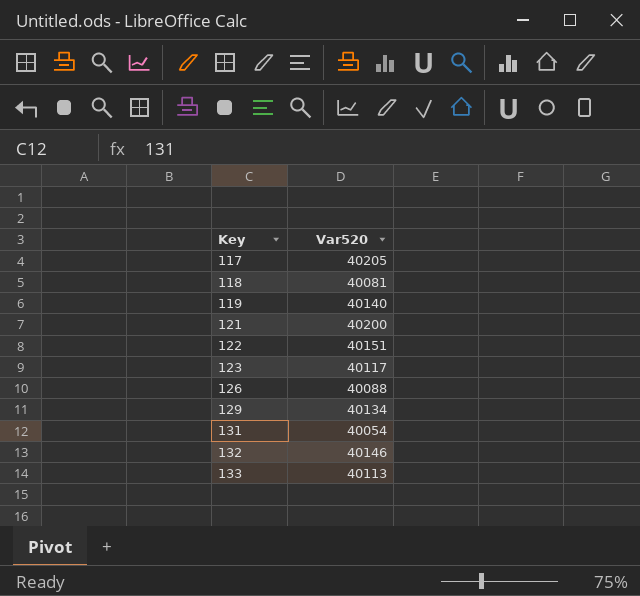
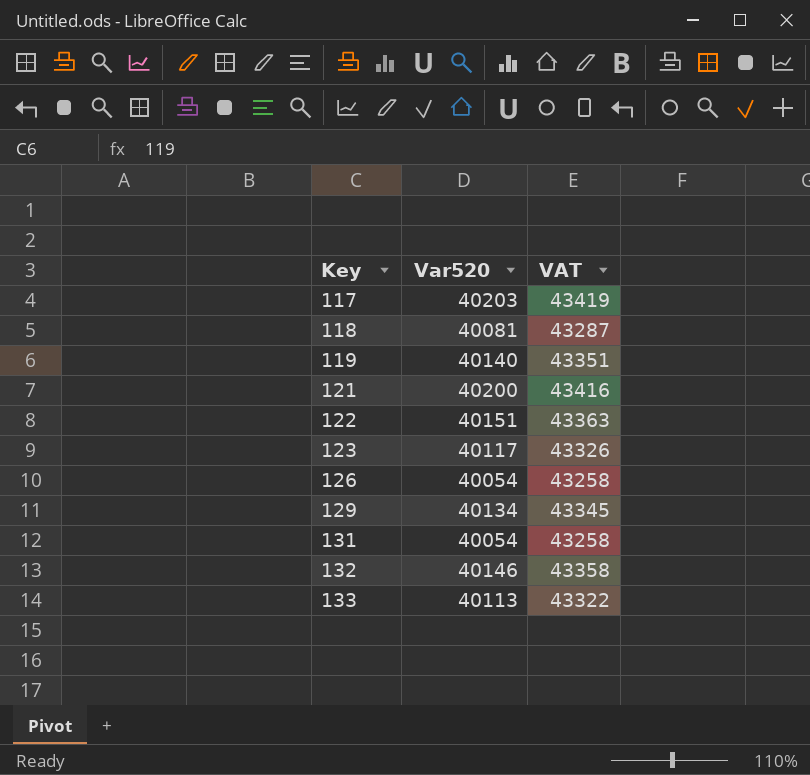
column VAT | formula: none -> [Var520] * 1.08
117 | Var520: 40205 -> 40203
126 | Var520: 40088 -> 40054

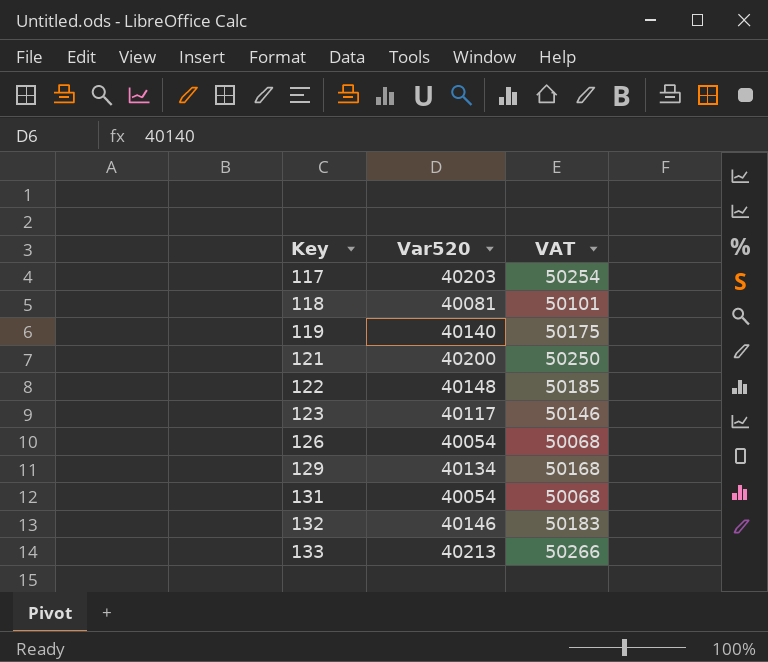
column VAT | formula: [Var520] * 1.08 -> [Var520] * 1.25
122 | Var520: 40151 -> 40148
133 | Var520: 40113 -> 40213

